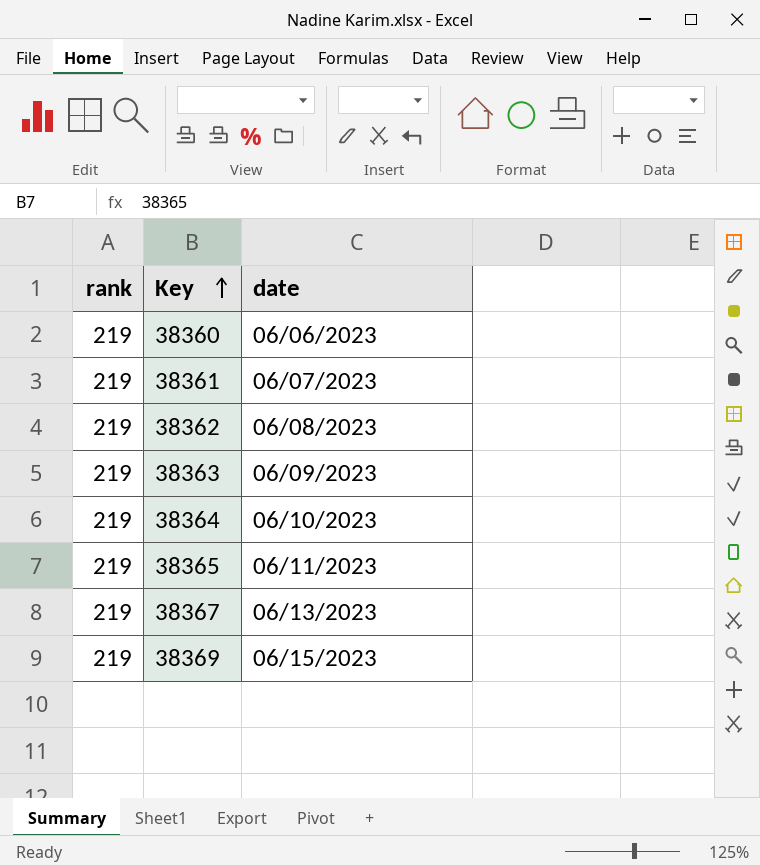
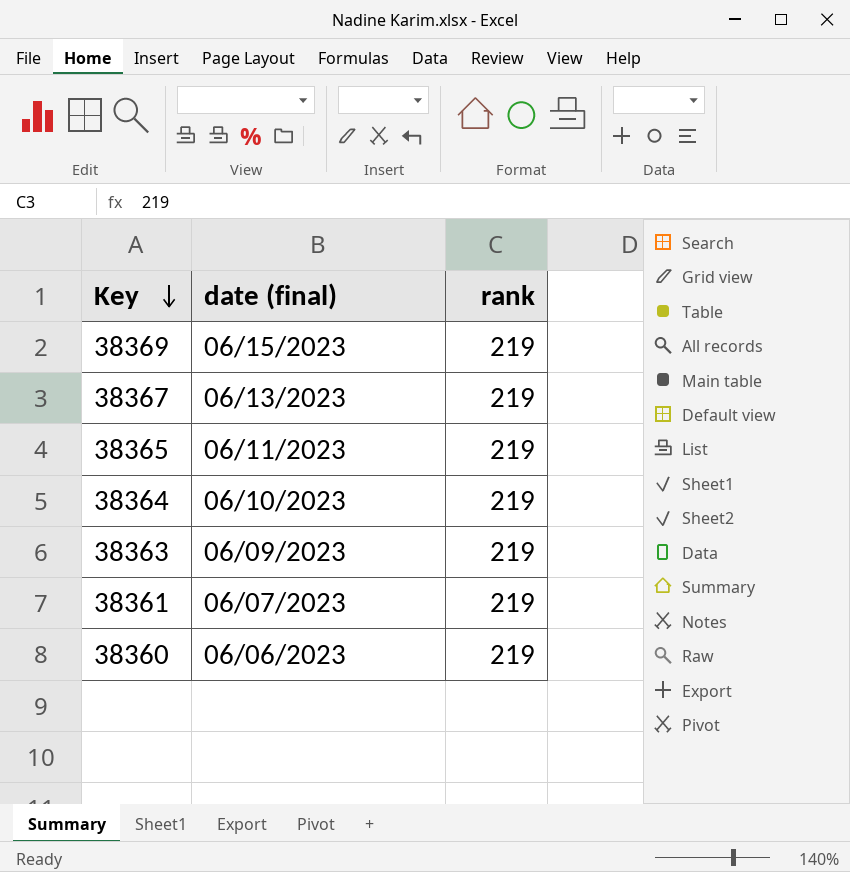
row order: Key ascending -> Key descending
column name: date -> date (final)
column rank | position: 1 -> 3
row 38362: 219 | 06/08/2023 -> none

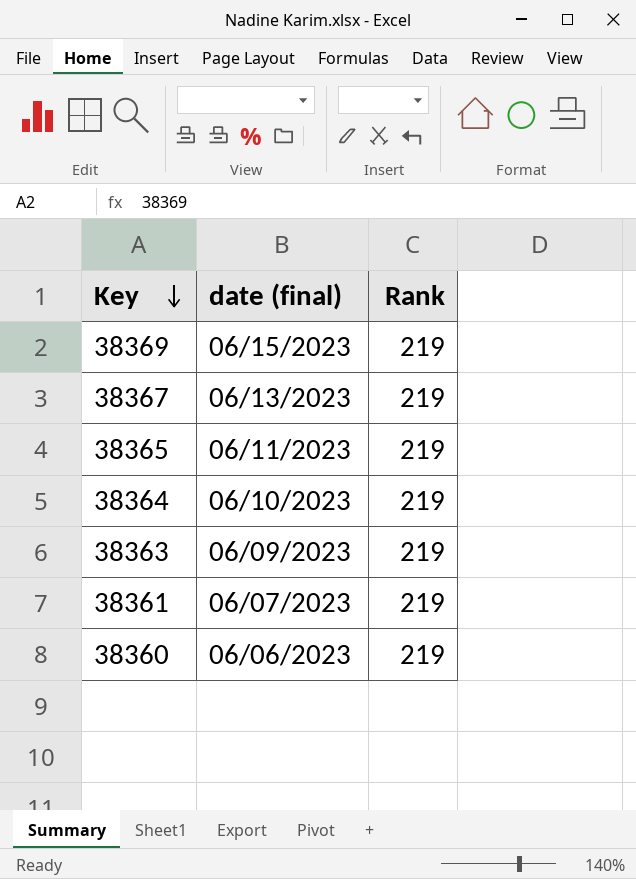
column name: rank -> Rank

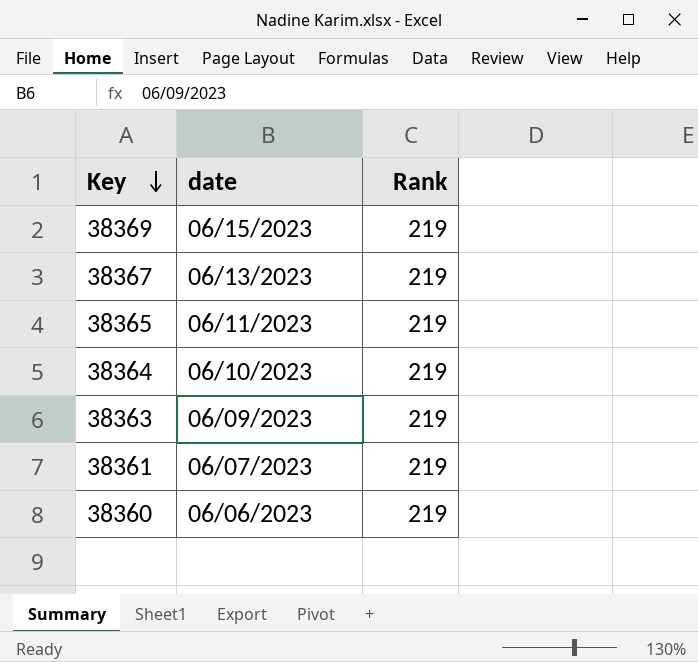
column name: date (final) -> date

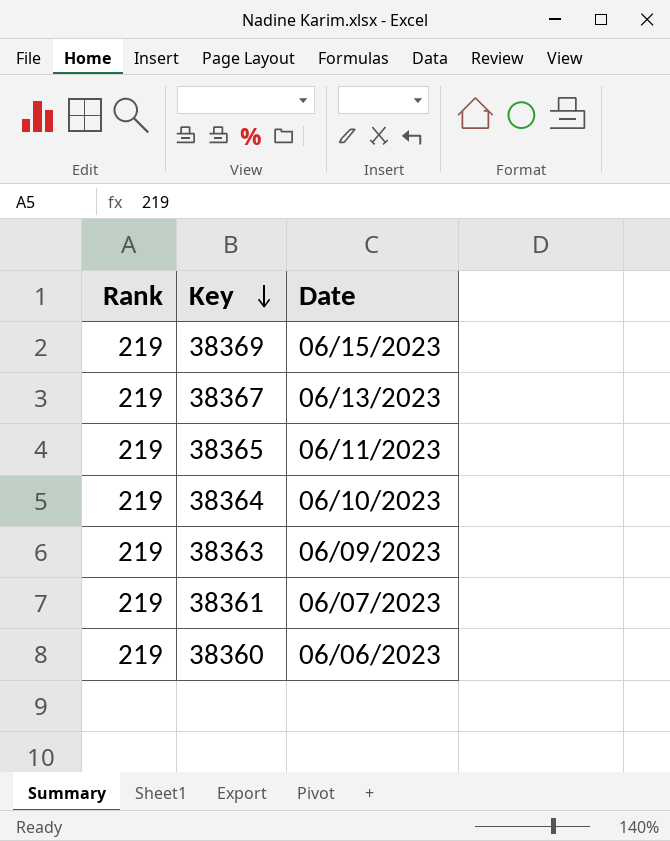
column Rank | position: 3 -> 1
column name: date -> Date

